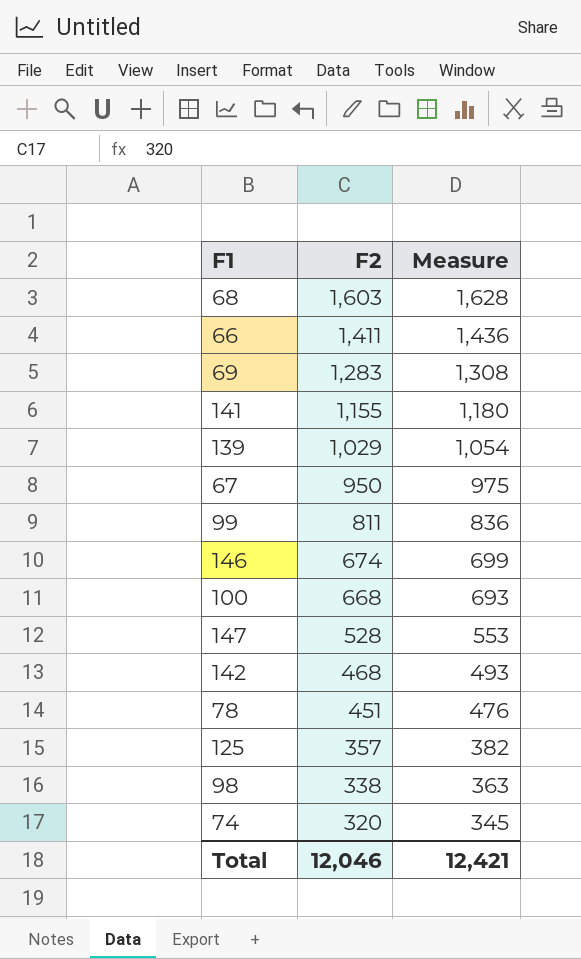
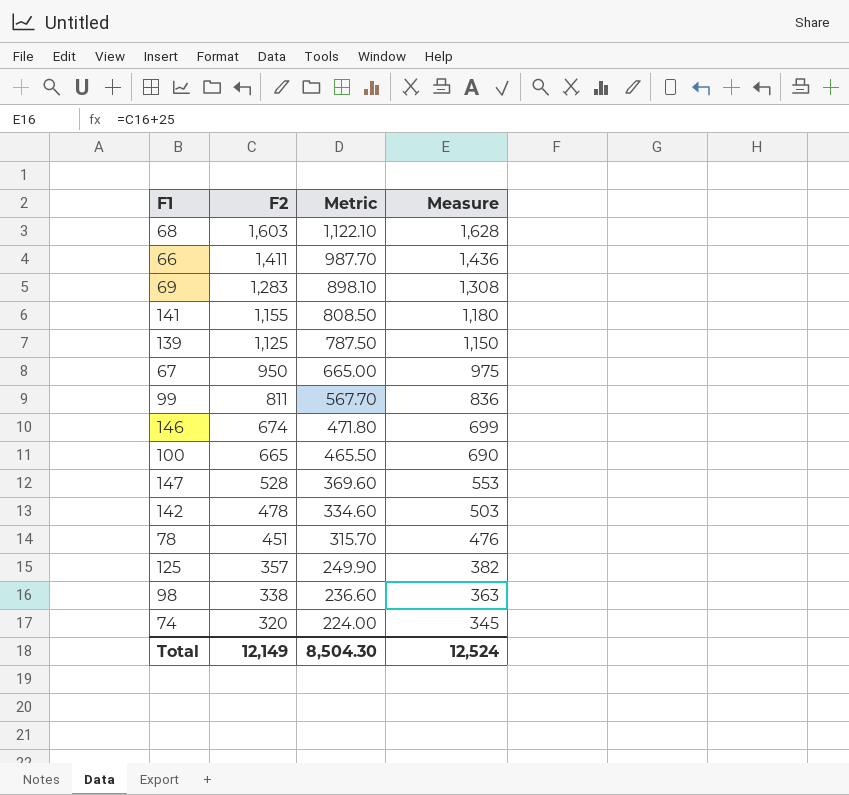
column Metric | formula: none -> [F2] * 0.7
139 | F2: 1,029 -> 1,125
139 | Measure: 1,054 -> 1,150
100 | F2: 668 -> 665
100 | Measure: 693 -> 690
142 | F2: 468 -> 478
142 | Measure: 493 -> 503
Total | F2: 12,046 -> 12,149
Total | Measure: 12,421 -> 12,524

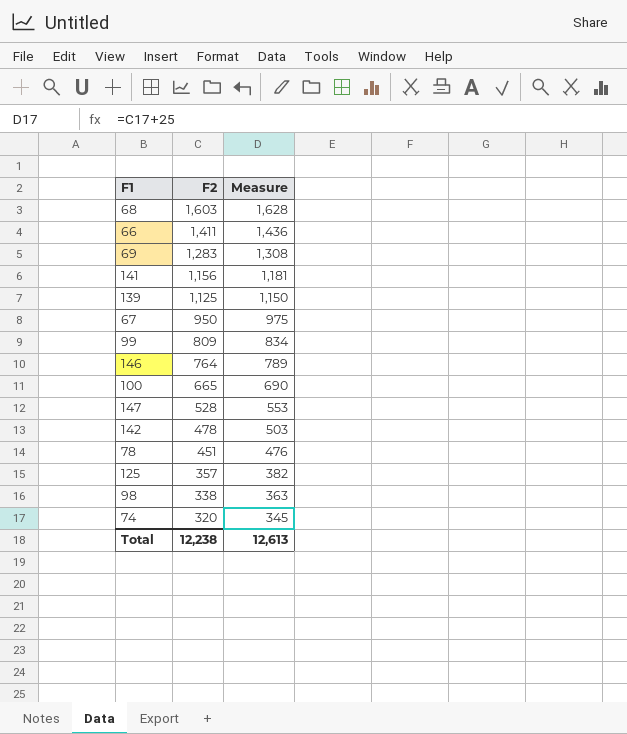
column Metric | formula: [F2] * 0.7 -> none
141 | F2: 1,155 -> 1,156
141 | Measure: 1,180 -> 1,181
99 | F2: 811 -> 809
99 | Measure: 836 -> 834
146 | F2: 674 -> 764
146 | Measure: 699 -> 789
Total | F2: 12,149 -> 12,238
Total | Measure: 12,524 -> 12,613

